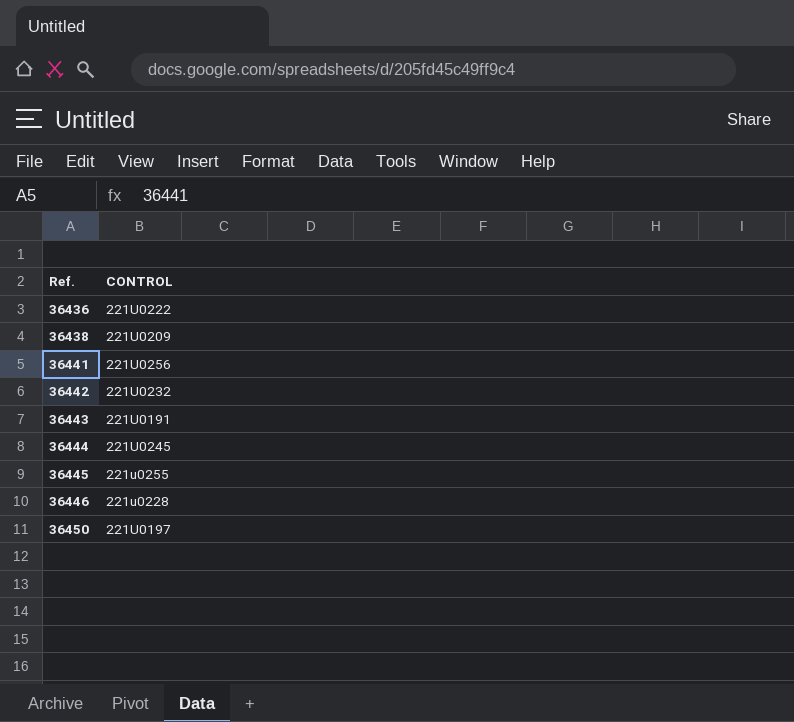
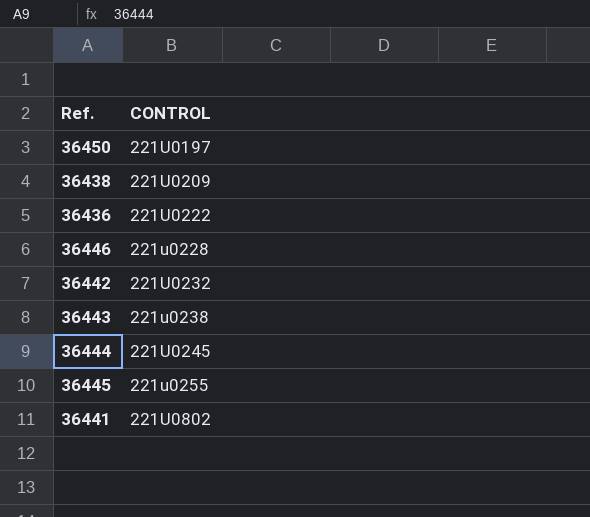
row order: Ref. ascending -> CONTROL ascending
36443 | CONTROL: 221U0191 -> 221u0238
36441 | CONTROL: 221U0256 -> 221U0802

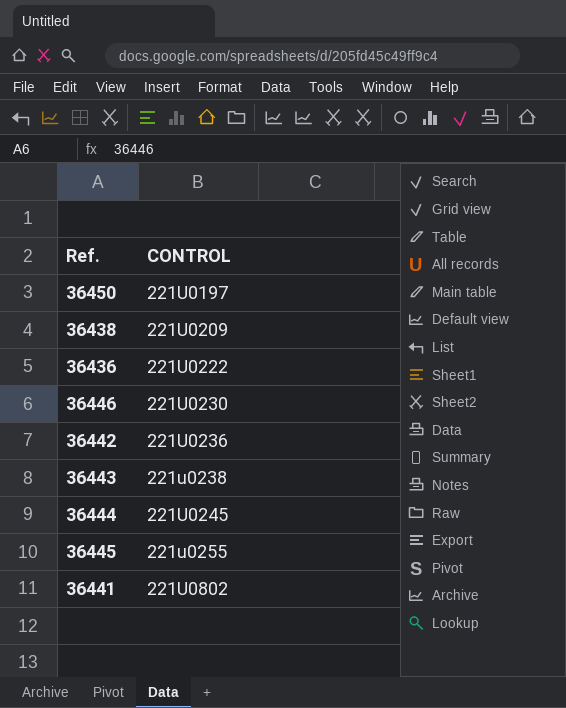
36446 | CONTROL: 221u0228 -> 221U0230
36442 | CONTROL: 221U0232 -> 221U0236

